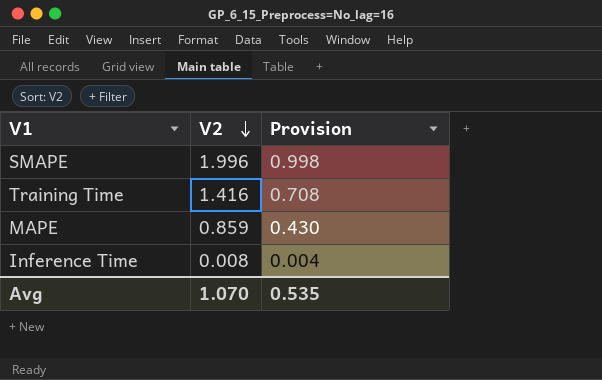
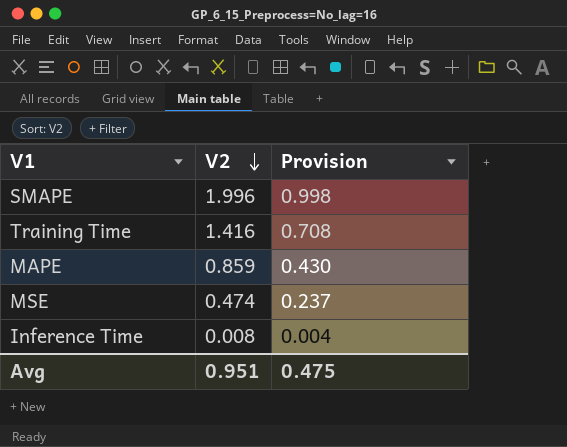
row MSE: none -> 0.474 | 0.237
Avg | V2: 1.070 -> 0.951
Avg | Provision: 0.535 -> 0.475

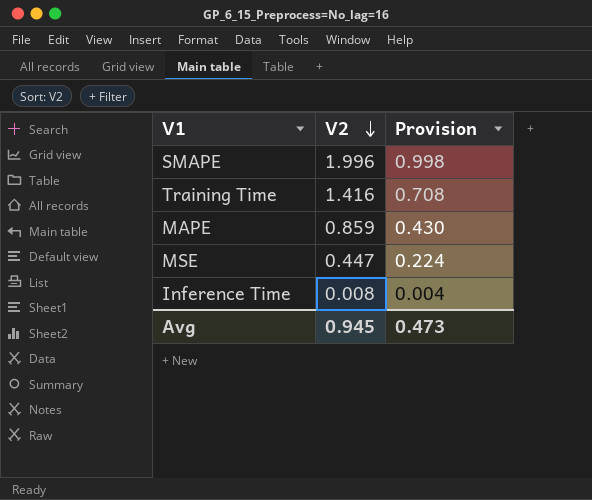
MSE | V2: 0.474 -> 0.447
MSE | Provision: 0.237 -> 0.224
Avg | V2: 0.951 -> 0.945
Avg | Provision: 0.475 -> 0.473

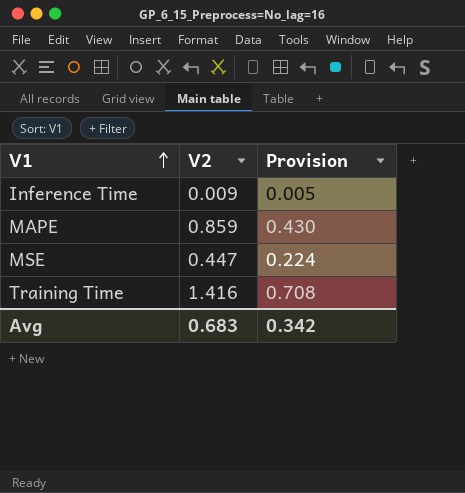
row order: V2 descending -> V1 ascending
row SMAPE: 1.996 | 0.998 -> none
Inference Time | V2: 0.008 -> 0.009
Inference Time | Provision: 0.004 -> 0.005
Avg | V2: 0.945 -> 0.683
Avg | Provision: 0.473 -> 0.342

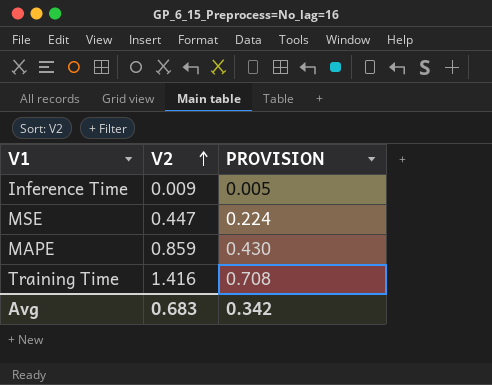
row order: V1 ascending -> V2 ascending
column name: Provision -> PROVISION

